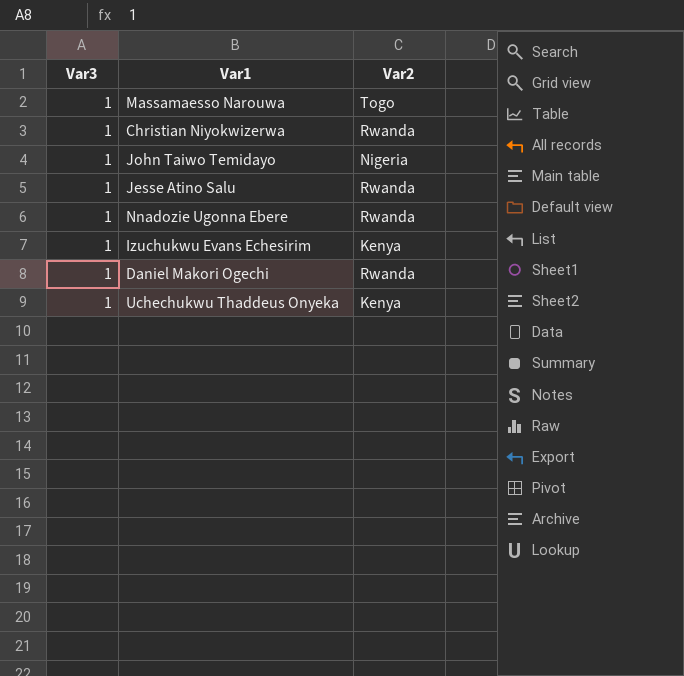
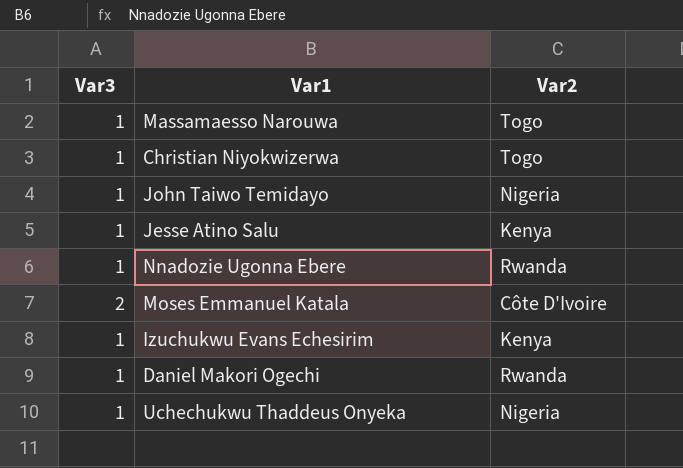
Christian Niyokwizerwa | Var2: Rwanda -> Togo
Jesse Atino Salu | Var2: Rwanda -> Kenya
row Moses Emmanuel Katala: none -> 2 | Côte D'Ivoire
Uchechukwu Thaddeus Onyeka | Var2: Kenya -> Nigeria

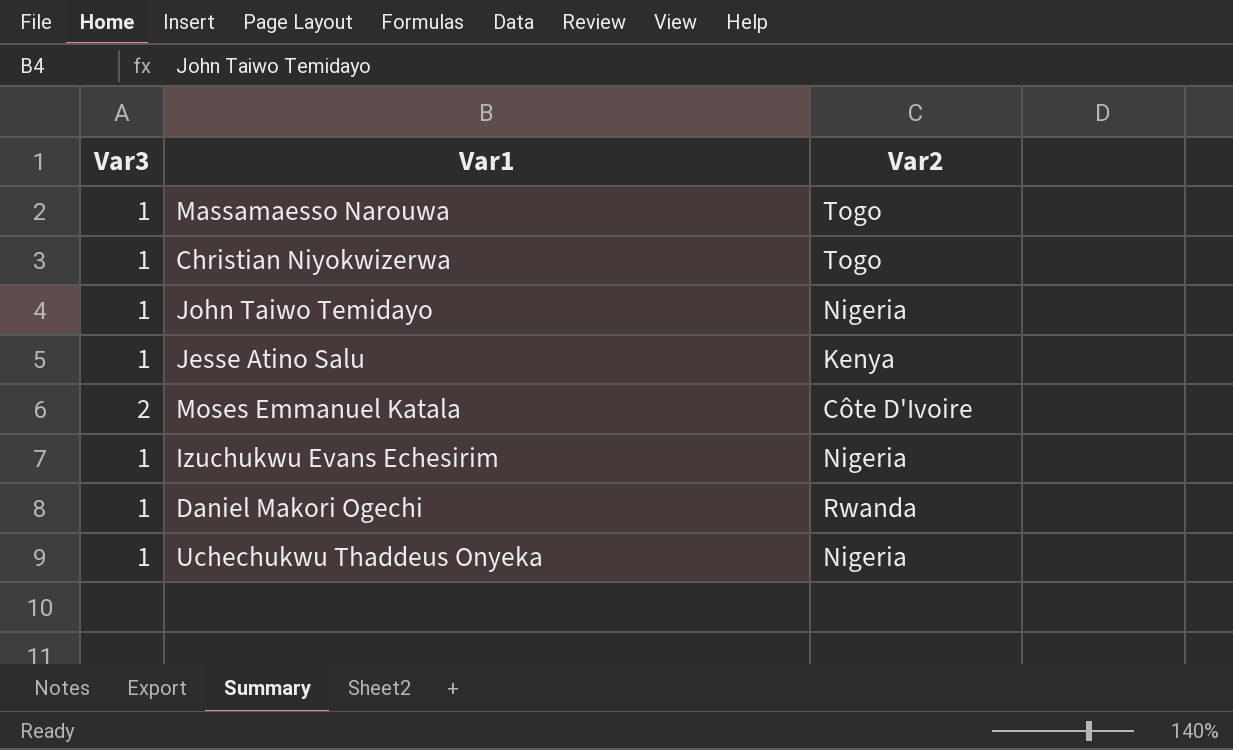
row Nnadozie Ugonna Ebere: 1 | Rwanda -> none
Izuchukwu Evans Echesirim | Var2: Kenya -> Nigeria

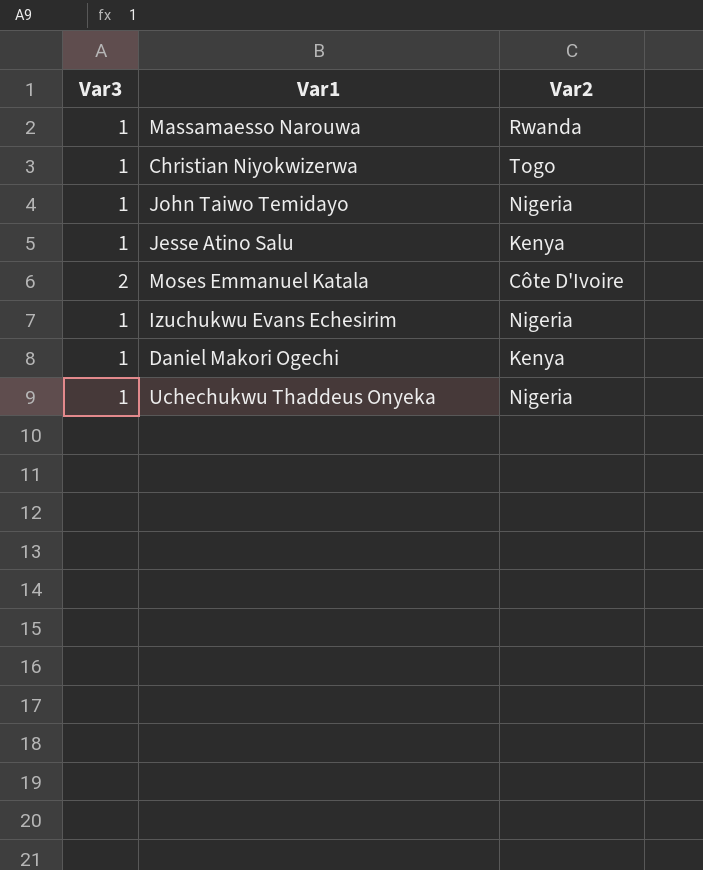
Massamaesso Narouwa | Var2: Togo -> Rwanda
Daniel Makori Ogechi | Var2: Rwanda -> Kenya

